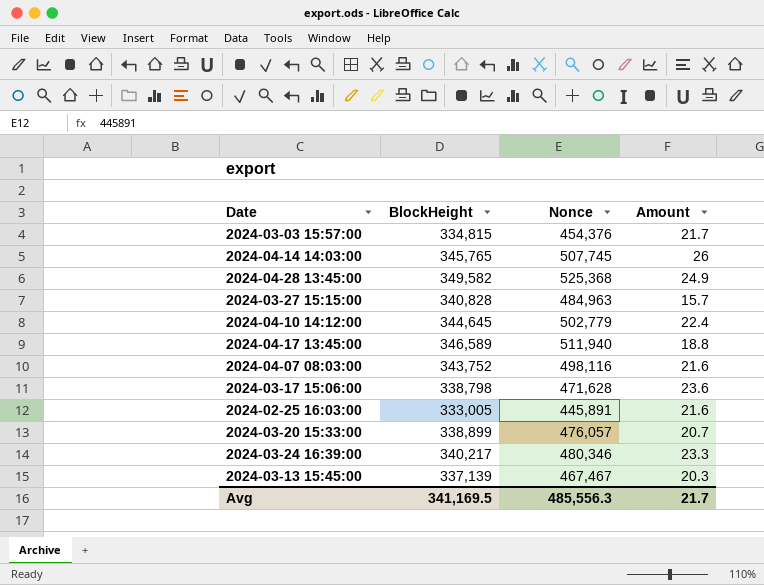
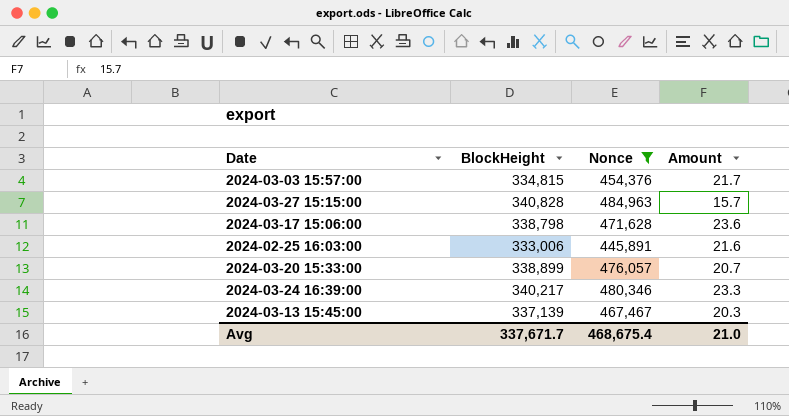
filter: none -> Nonce <= 484,963
2024-02-25 16:03:00 | BlockHeight: 333,005 -> 333,006
Avg | BlockHeight: 341,169.5 -> 337,671.7
Avg | Nonce: 485,556.3 -> 468,675.4
Avg | Amount: 21.7 -> 21.0

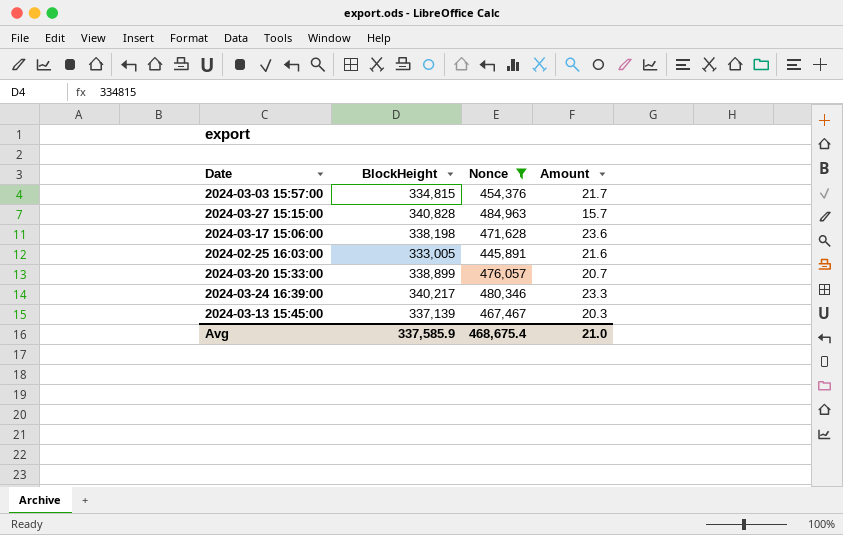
2024-03-17 15:06:00 | BlockHeight: 338,798 -> 338,198
2024-02-25 16:03:00 | BlockHeight: 333,006 -> 333,005
Avg | BlockHeight: 337,671.7 -> 337,585.9

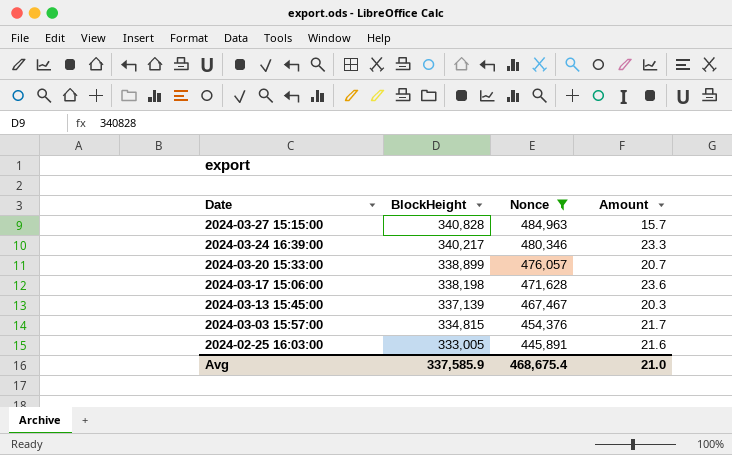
row order: none -> Date descending

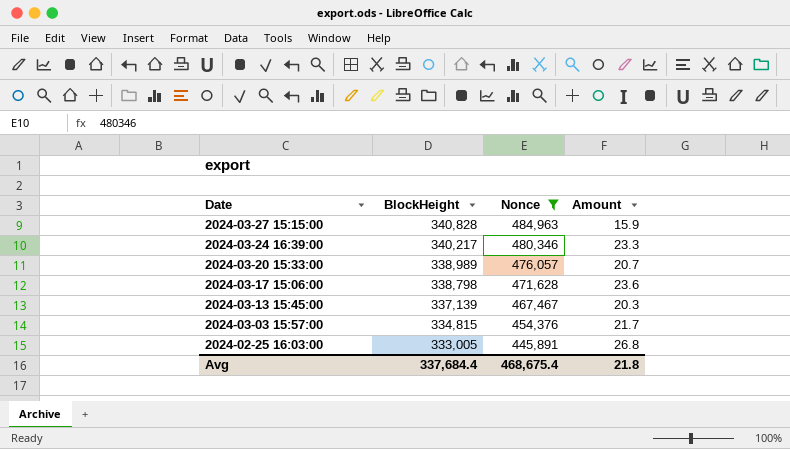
2024-03-27 15:15:00 | Amount: 15.7 -> 15.9
2024-03-20 15:33:00 | BlockHeight: 338,899 -> 338,989
2024-03-17 15:06:00 | BlockHeight: 338,198 -> 338,798
2024-02-25 16:03:00 | Amount: 21.6 -> 26.8
Avg | BlockHeight: 337,585.9 -> 337,684.4
Avg | Amount: 21.0 -> 21.8

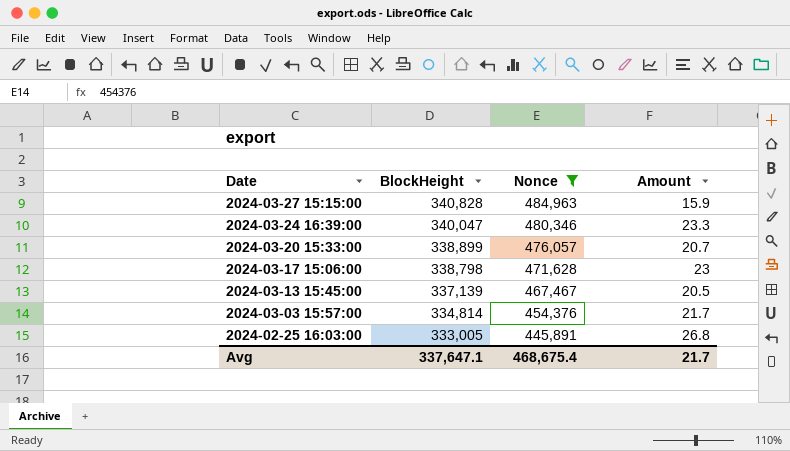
2024-03-24 16:39:00 | BlockHeight: 340,217 -> 340,047
2024-03-20 15:33:00 | BlockHeight: 338,989 -> 338,899
2024-03-17 15:06:00 | Amount: 23.6 -> 23
2024-03-13 15:45:00 | Amount: 20.3 -> 20.5
2024-03-03 15:57:00 | BlockHeight: 334,815 -> 334,814
Avg | BlockHeight: 337,684.4 -> 337,647.1
Avg | Amount: 21.8 -> 21.7

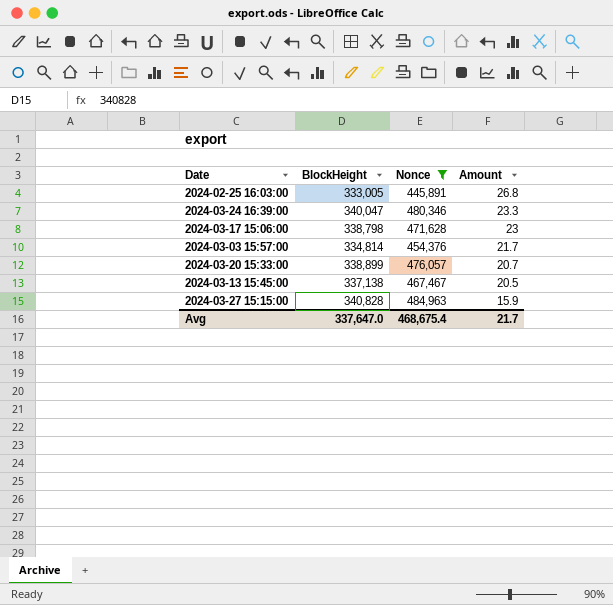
row order: Date descending -> Amount descending
2024-03-13 15:45:00 | BlockHeight: 337,139 -> 337,138
Avg | BlockHeight: 337,647.1 -> 337,647.0

